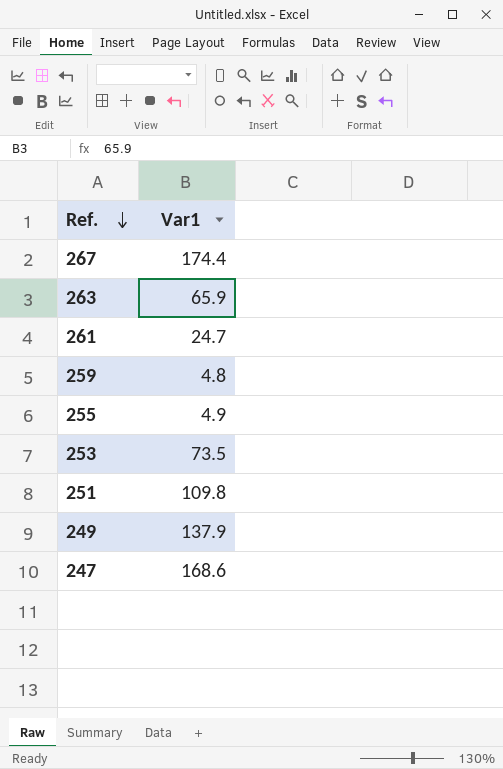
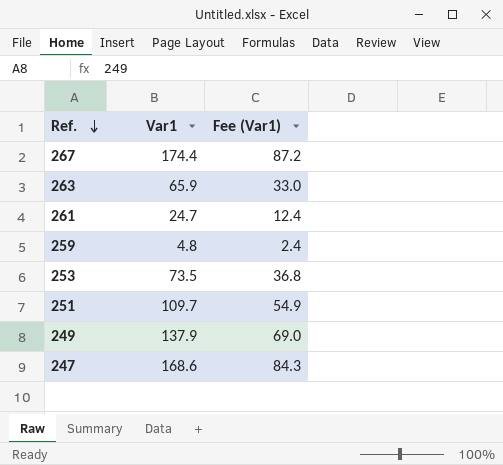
column Fee (Var1) | formula: none -> [Var1] * 0.5
row 255: 4.9 -> none
251 | Var1: 109.8 -> 109.7

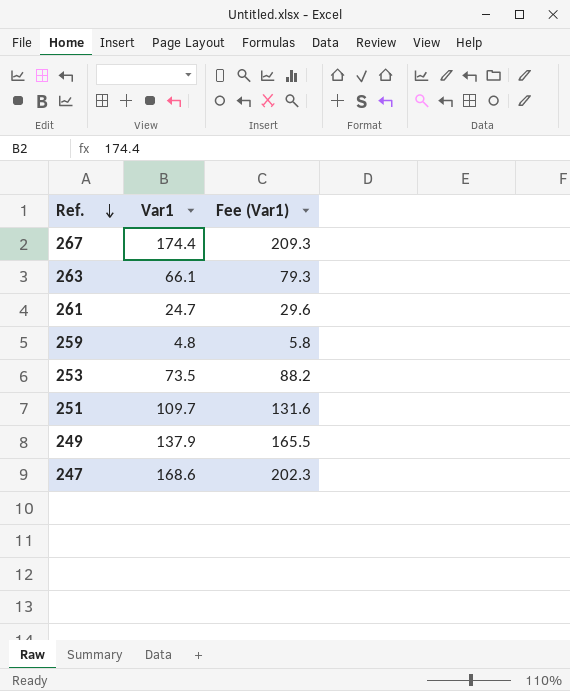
column Fee (Var1) | formula: [Var1] * 0.5 -> [Var1] * 1.2
263 | Var1: 65.9 -> 66.1

